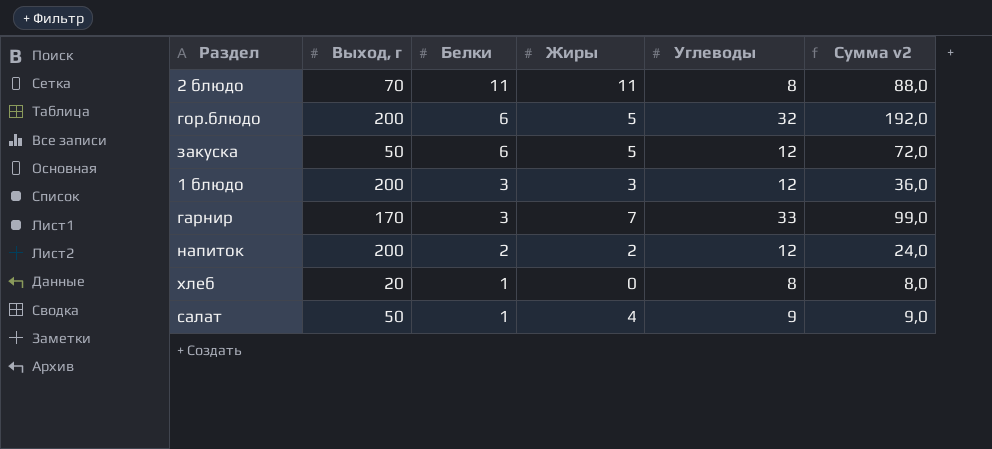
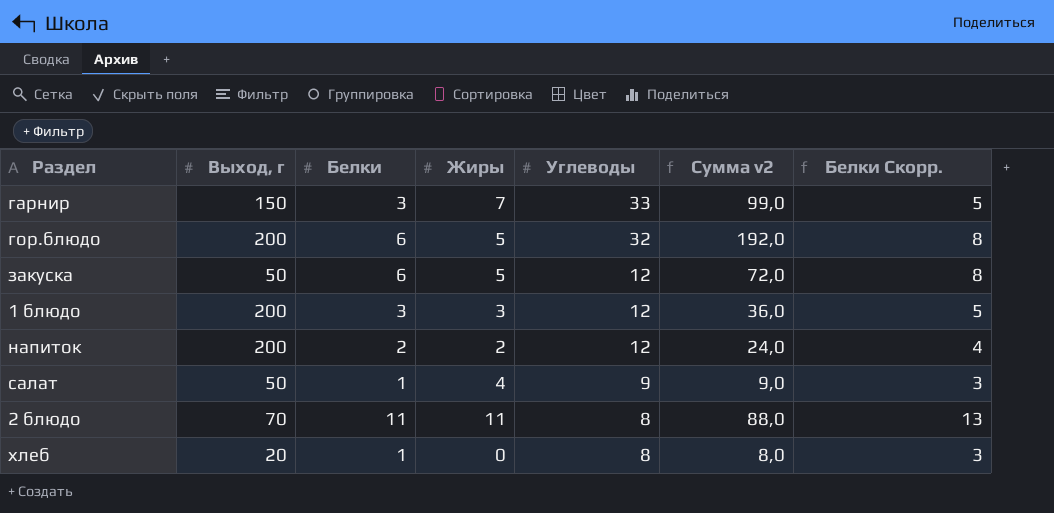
row order: Белки descending -> Углеводы descending
column Белки Скорр. | formula: none -> [Белки] + 2
гарнир | Выход, г: 170 -> 150

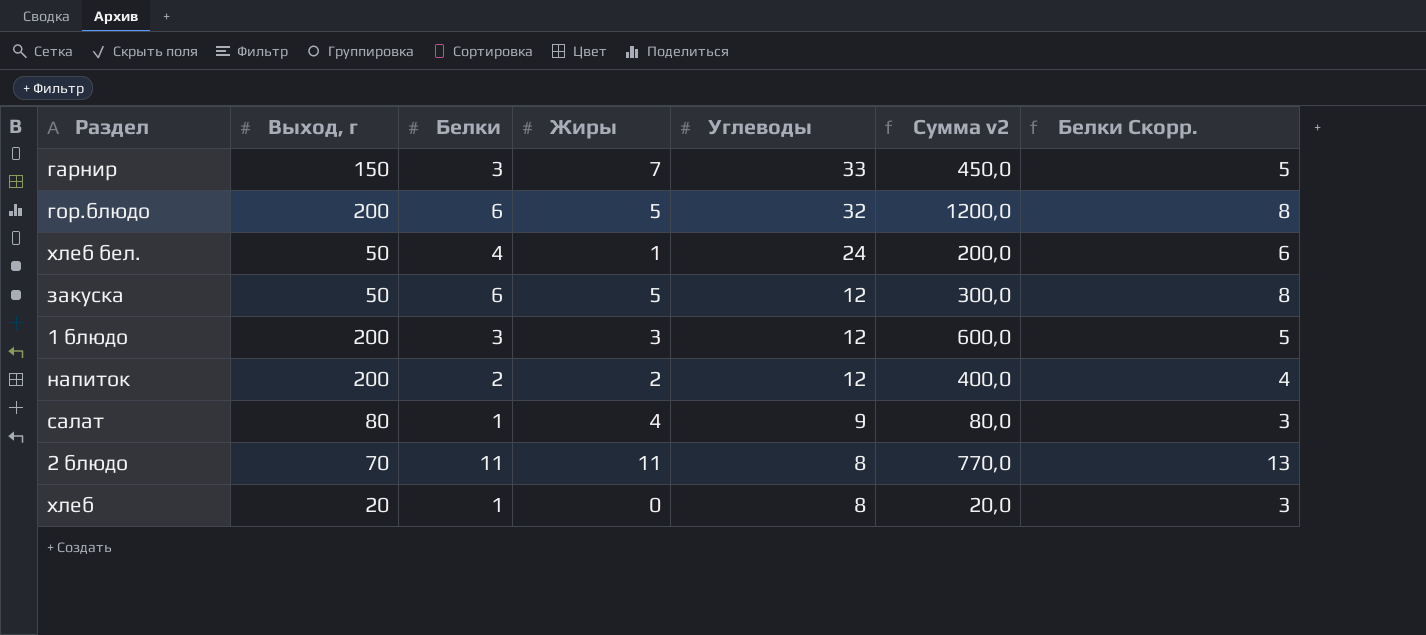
column Сумма v2 | formula: [Белки] * [Углеводы] -> [Выход, г] * [Белки]
row хлеб бел.: none -> 50 | 4 | 1 | 24 | 200,0 | 6
салат | Выход, г: 50 -> 80

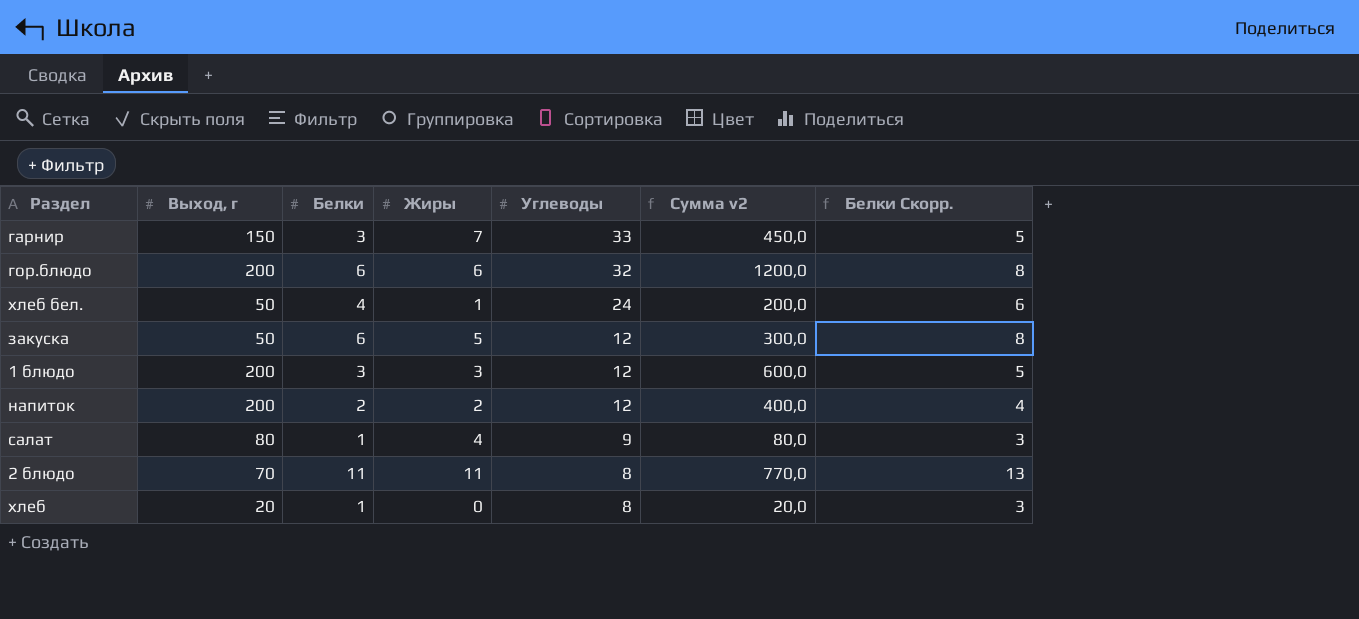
гор.блюдо | Жиры: 5 -> 6

